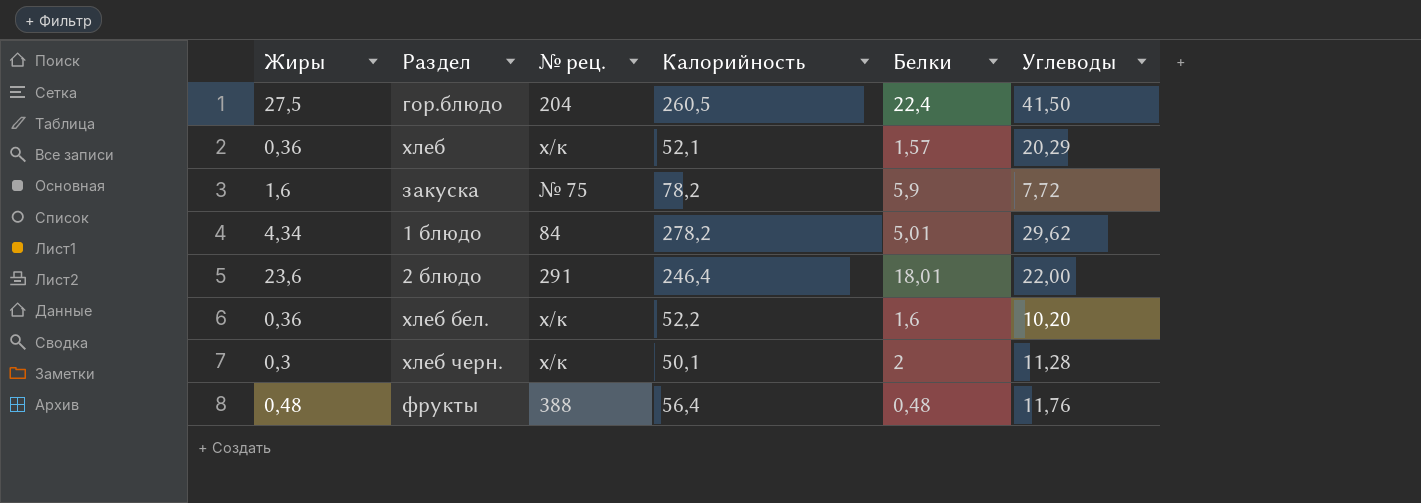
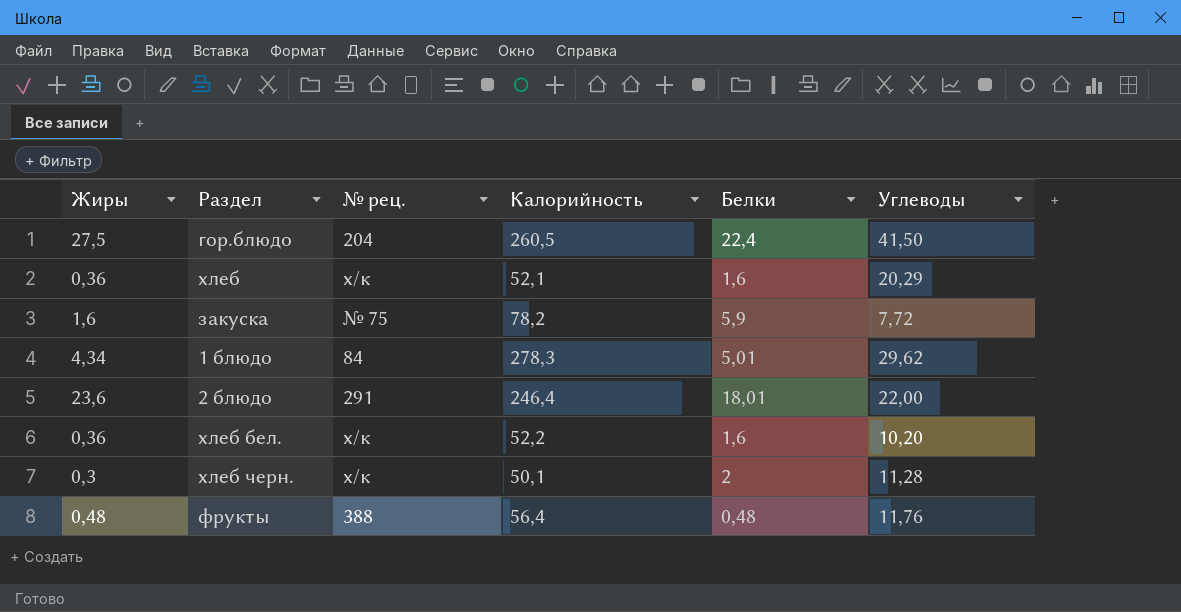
хлеб | Белки: 1,57 -> 1,6
1 блюдо | Калорийность: 278,2 -> 278,3

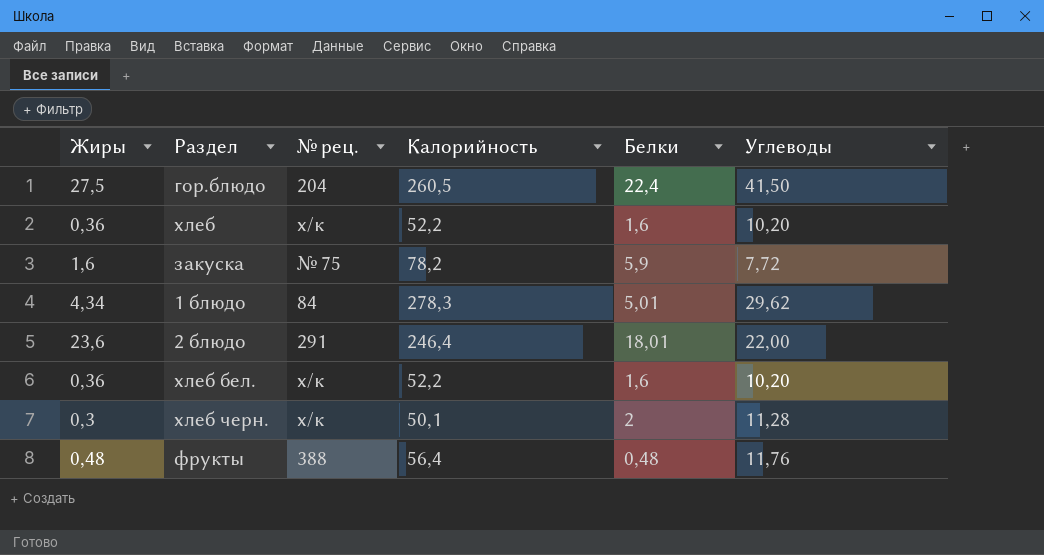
хлеб | Калорийность: 52,1 -> 52,2
хлеб | Углеводы: 20,29 -> 10,20

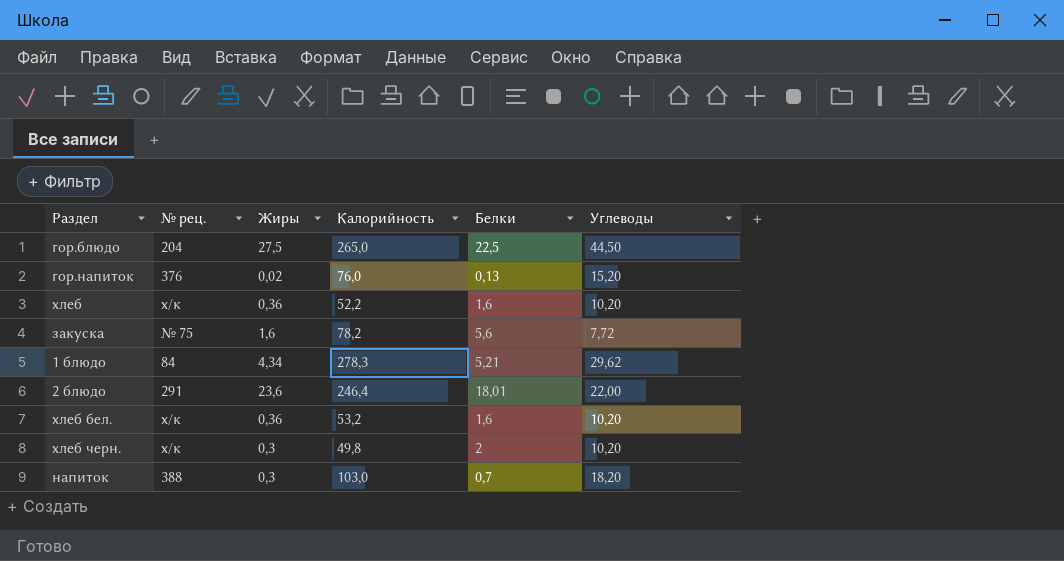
column Жиры | position: 1 -> 3
row фрукты: 0,48 | 388 | 56,4 | 0,48 | 11,76 -> none
гор.блюдо | Калорийность: 260,5 -> 265,0
гор.блюдо | Белки: 22,4 -> 22,5
гор.блюдо | Углеводы: 41,50 -> 44,50
row гор.напиток: none -> 376 | 0,02 | 76,0 | 0,13 | 15,20
закуска | Белки: 5,9 -> 5,6
1 блюдо | Белки: 5,01 -> 5,21
хлеб бел. | Калорийность: 52,2 -> 53,2
хлеб черн. | Калорийность: 50,1 -> 49,8
хлеб черн. | Углеводы: 11,28 -> 10,20
row напиток: none -> 388 | 0,3 | 103,0 | 0,7 | 18,20

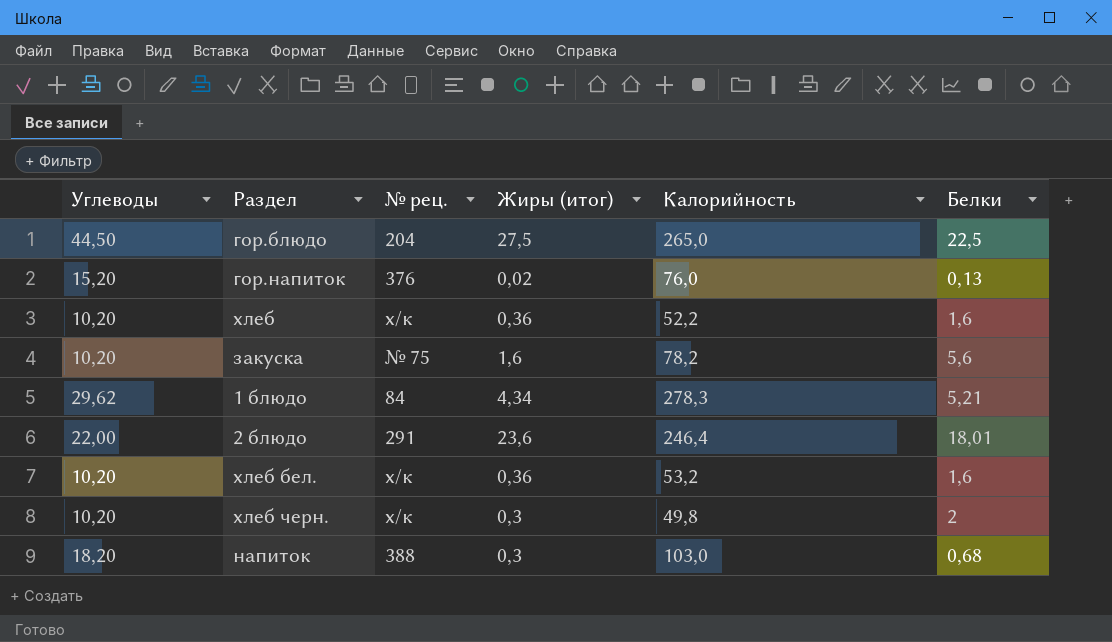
column Углеводы | position: 6 -> 1
column name: Жиры -> Жиры (итог)
закуска | Углеводы: 7,72 -> 10,20
напиток | Белки: 0,7 -> 0,68

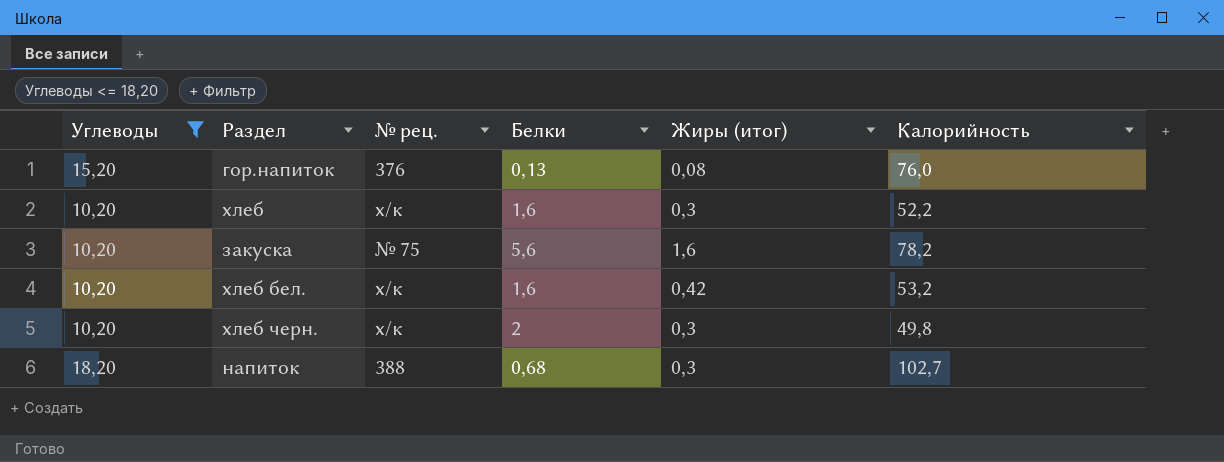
filter: none -> Углеводы <= 18,20
column Белки | position: 6 -> 4
гор.напиток | Жиры (итог): 0,02 -> 0,08
хлеб | Жиры (итог): 0,36 -> 0,3
хлеб бел. | Жиры (итог): 0,36 -> 0,42
напиток | Калорийность: 103,0 -> 102,7

